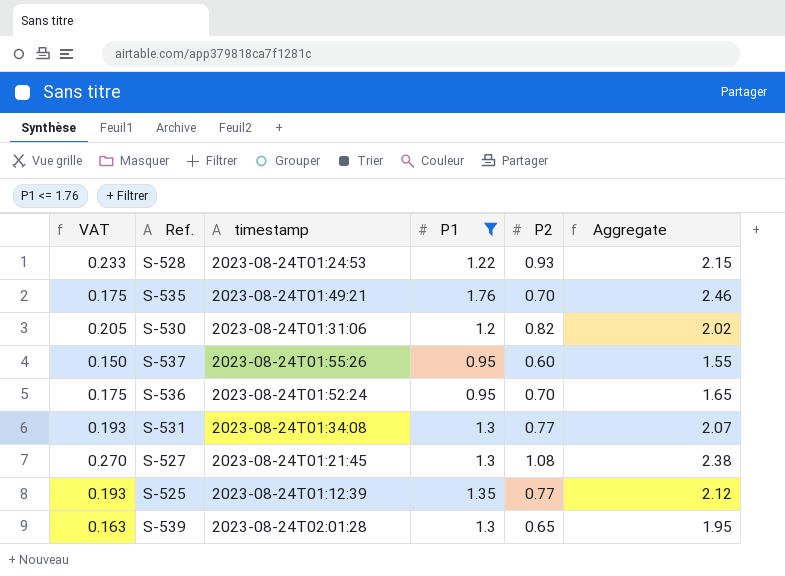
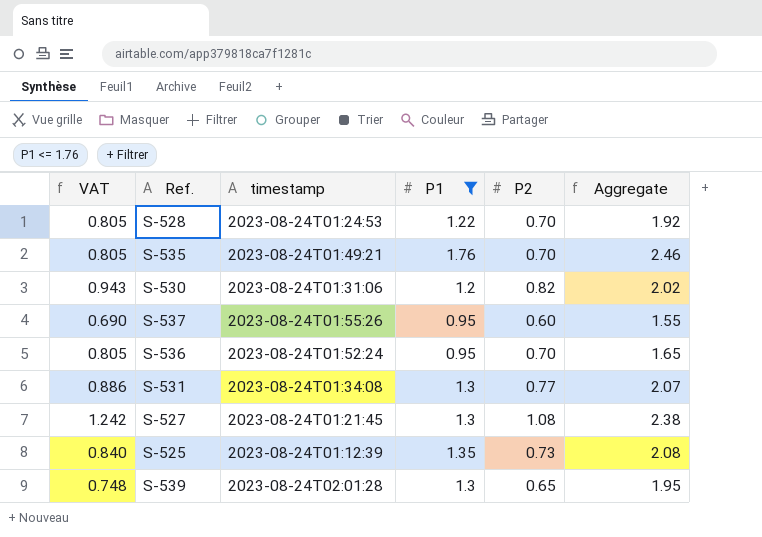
column VAT | formula: [P2] * 0.25 -> [P2] * 1.15
S-528 | P2: 0.93 -> 0.70
S-528 | Aggregate: 2.15 -> 1.92
S-525 | P2: 0.77 -> 0.73
S-525 | Aggregate: 2.12 -> 2.08

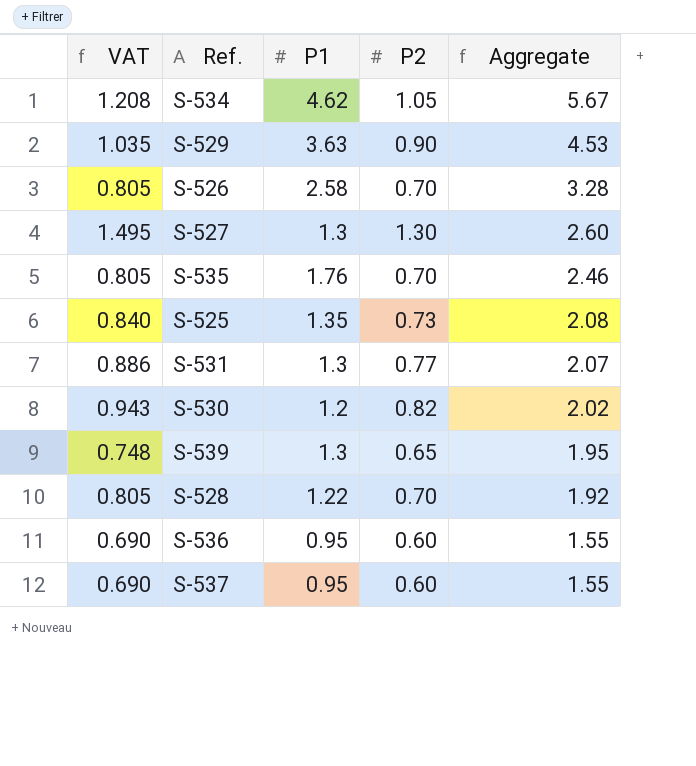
filter: P1 <= 1.76 -> none
row order: none -> Aggregate descending
column timestamp | position: 3 -> none
S-527 | VAT: 1.242 -> 1.495
S-527 | P2: 1.08 -> 1.30
S-527 | Aggregate: 2.38 -> 2.60
S-536 | VAT: 0.805 -> 0.690
S-536 | P2: 0.70 -> 0.60
S-536 | Aggregate: 1.65 -> 1.55

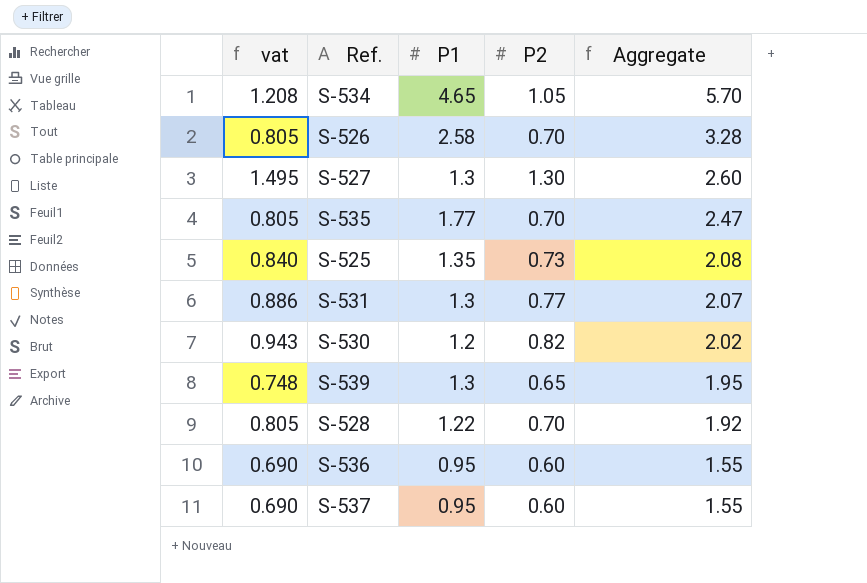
column name: VAT -> vat
row S-529: 1.035 | 3.63 | 0.90 | 4.53 -> none
S-534 | P1: 4.62 -> 4.65
S-534 | Aggregate: 5.67 -> 5.70
S-535 | P1: 1.76 -> 1.77
S-535 | Aggregate: 2.46 -> 2.47

